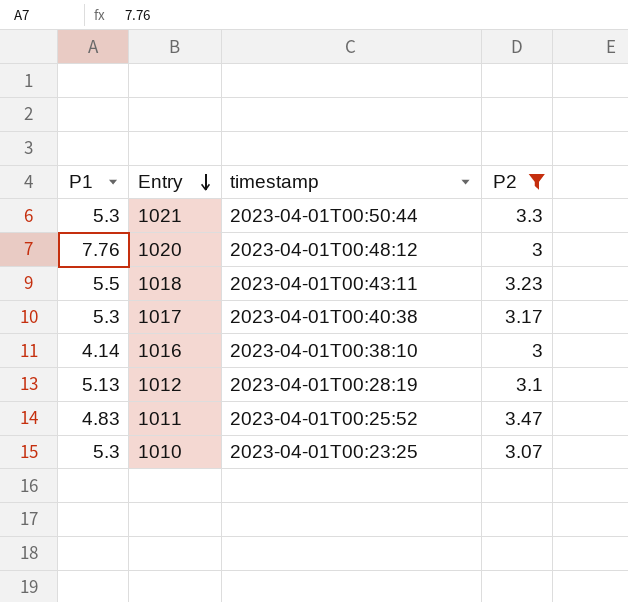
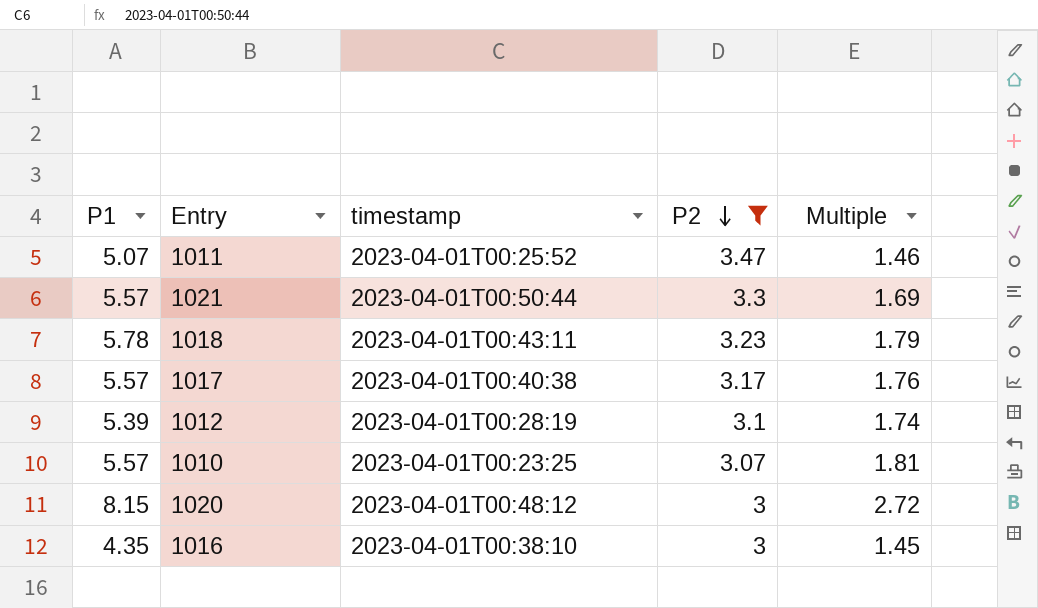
row order: Entry descending -> P2 descending
column Multiple | formula: none -> [P1] / [P2]
1011 | P1: 4.83 -> 5.07
1021 | P1: 5.3 -> 5.57
1018 | P1: 5.5 -> 5.78
1017 | P1: 5.3 -> 5.57
1012 | P1: 5.13 -> 5.39
1010 | P1: 5.3 -> 5.57
1020 | P1: 7.76 -> 8.15
1016 | P1: 4.14 -> 4.35

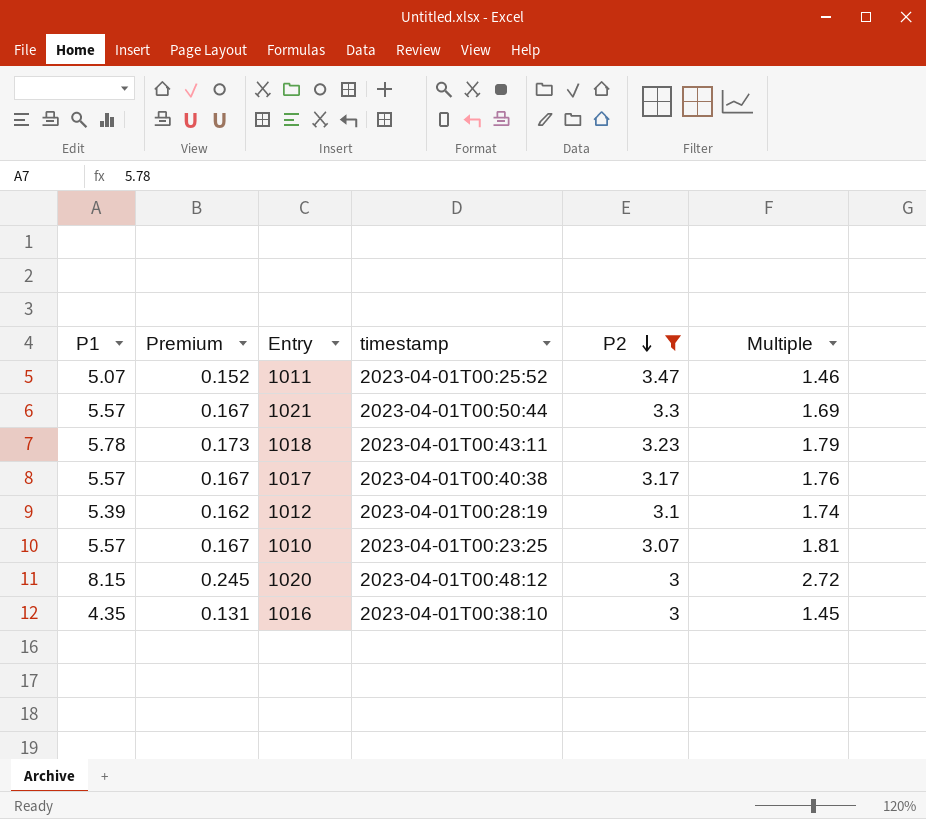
column Premium | formula: none -> [P1] * 0.03

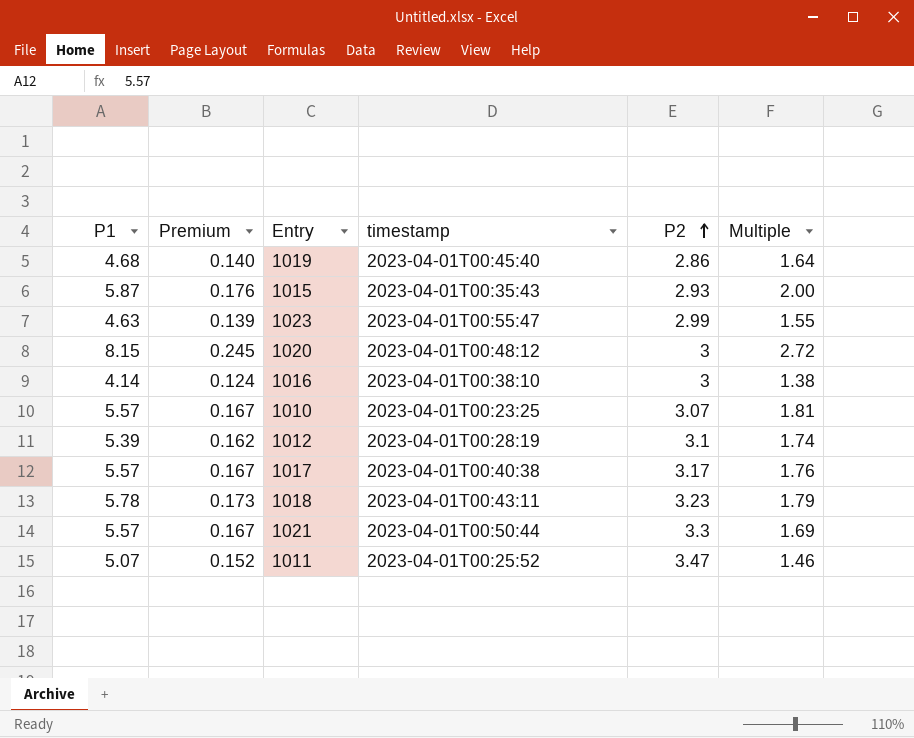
filter: P2 >= 3 -> none
row order: P2 descending -> P2 ascending
1016 | P1: 4.35 -> 4.14
1016 | Premium: 0.131 -> 0.124
1016 | Multiple: 1.45 -> 1.38

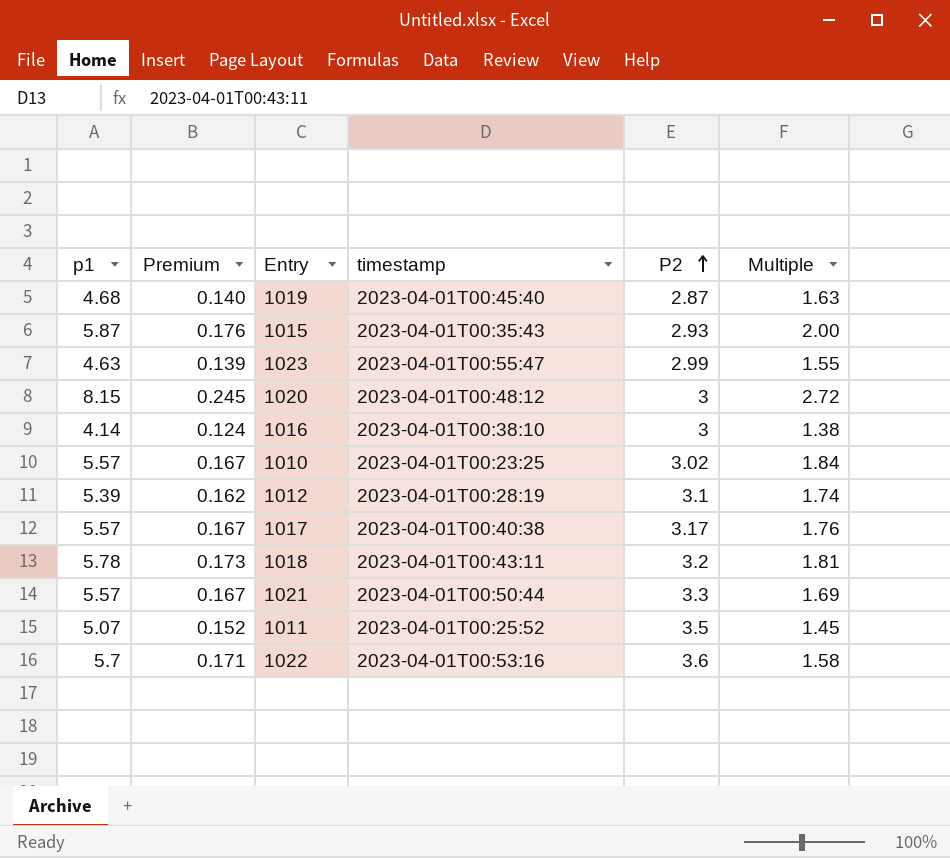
column name: P1 -> p1
1019 | P2: 2.86 -> 2.87
1019 | Multiple: 1.64 -> 1.63
1010 | P2: 3.07 -> 3.02
1010 | Multiple: 1.81 -> 1.84
1018 | P2: 3.23 -> 3.2
1018 | Multiple: 1.79 -> 1.81
1011 | P2: 3.47 -> 3.5
1011 | Multiple: 1.46 -> 1.45
row 1022: none -> 5.7 | 0.171 | 2023-04-01T00:53:16 | 3.6 | 1.58

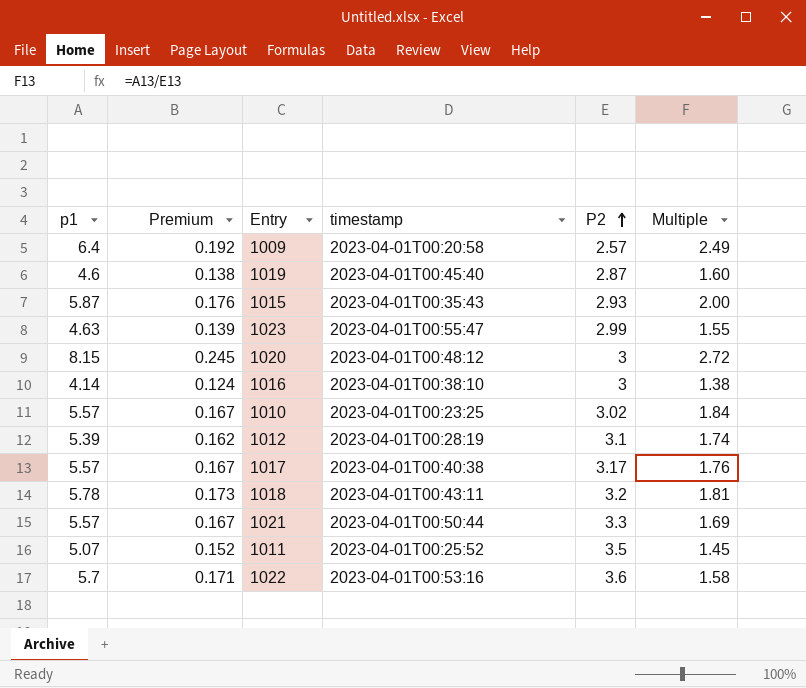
row 1009: none -> 6.4 | 0.192 | 2023-04-01T00:20:58 | 2.57 | 2.49
1019 | p1: 4.68 -> 4.6
1019 | Premium: 0.140 -> 0.138
1019 | Multiple: 1.63 -> 1.60

